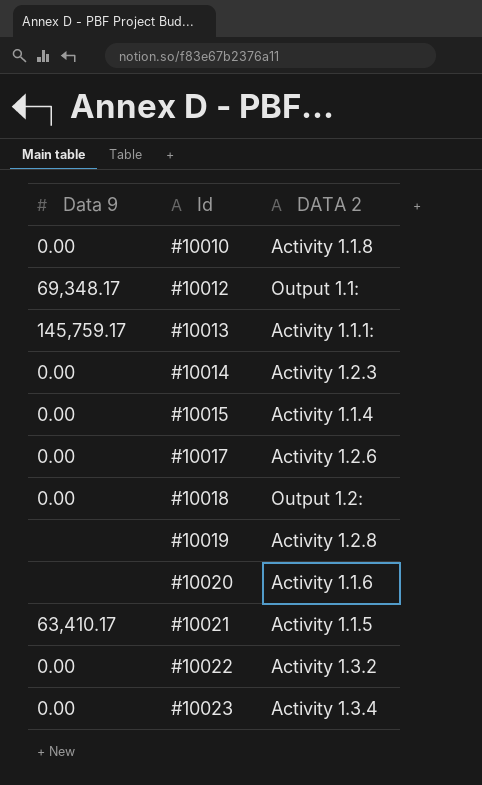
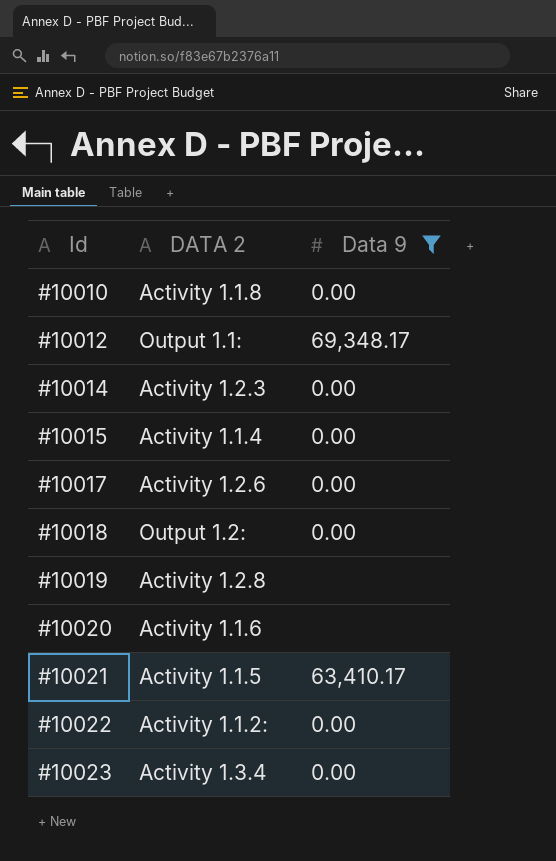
filter: none -> Data 9 != 145,759.17
column Data 9 | position: 1 -> 3
#10022 | DATA 2: Activity 1.3.2 -> Activity 1.1.2:

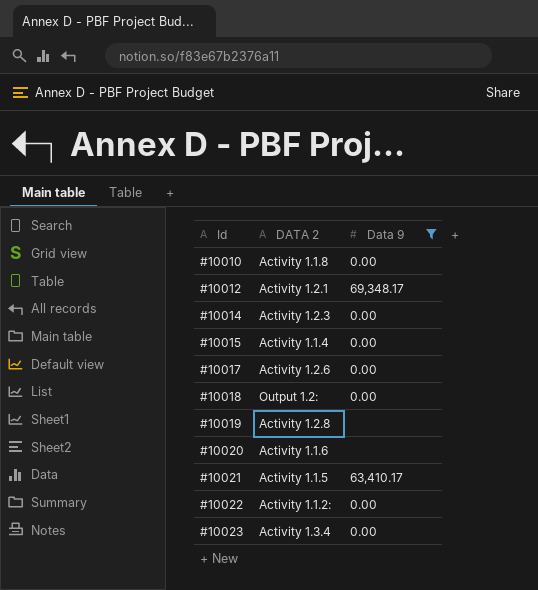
#10012 | DATA 2: Output 1.1: -> Activity 1.2.1

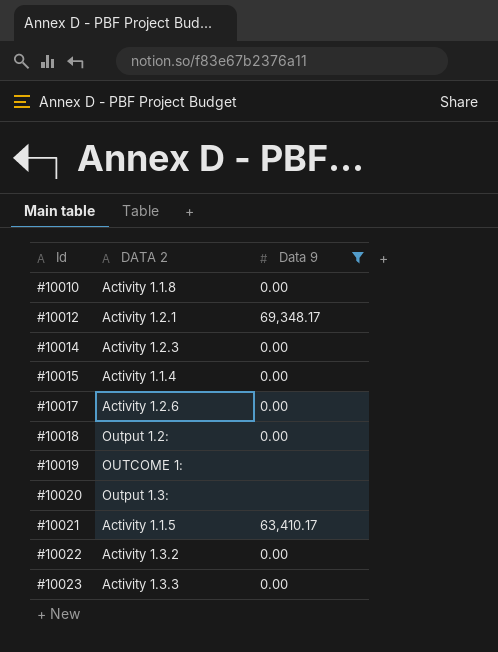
#10019 | DATA 2: Activity 1.2.8 -> OUTCOME 1:
#10020 | DATA 2: Activity 1.1.6 -> Output 1.3:
#10022 | DATA 2: Activity 1.1.2: -> Activity 1.3.2
#10023 | DATA 2: Activity 1.3.4 -> Activity 1.3.3

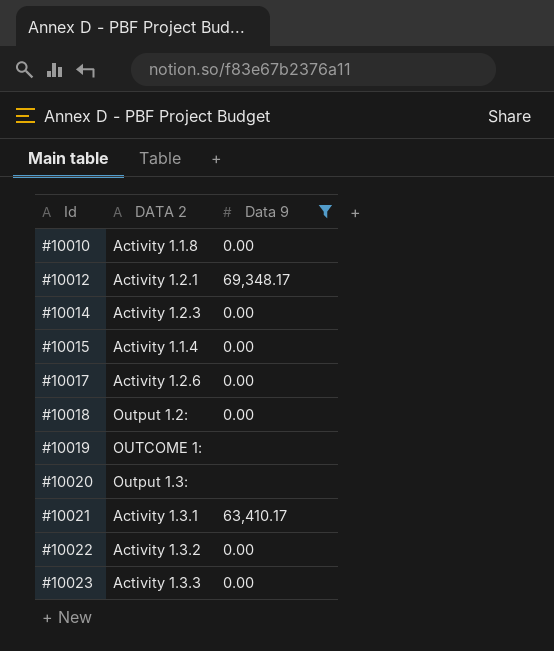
#10021 | DATA 2: Activity 1.1.5 -> Activity 1.3.1

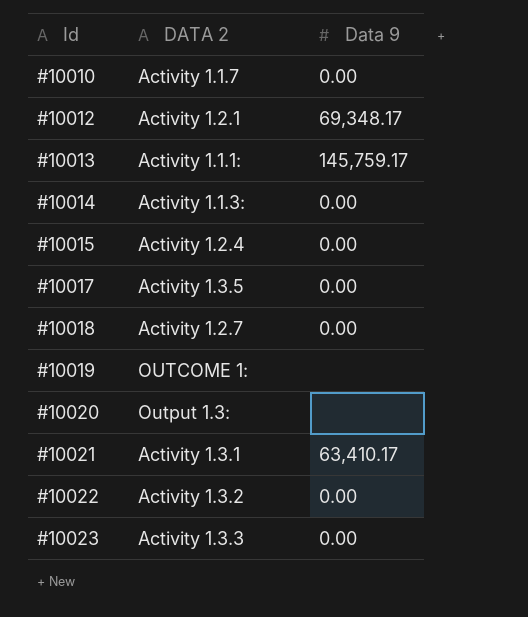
filter: Data 9 != 145,759.17 -> none
#10010 | DATA 2: Activity 1.1.8 -> Activity 1.1.7
#10014 | DATA 2: Activity 1.2.3 -> Activity 1.1.3:
#10015 | DATA 2: Activity 1.1.4 -> Activity 1.2.4
#10017 | DATA 2: Activity 1.2.6 -> Activity 1.3.5
#10018 | DATA 2: Output 1.2: -> Activity 1.2.7

